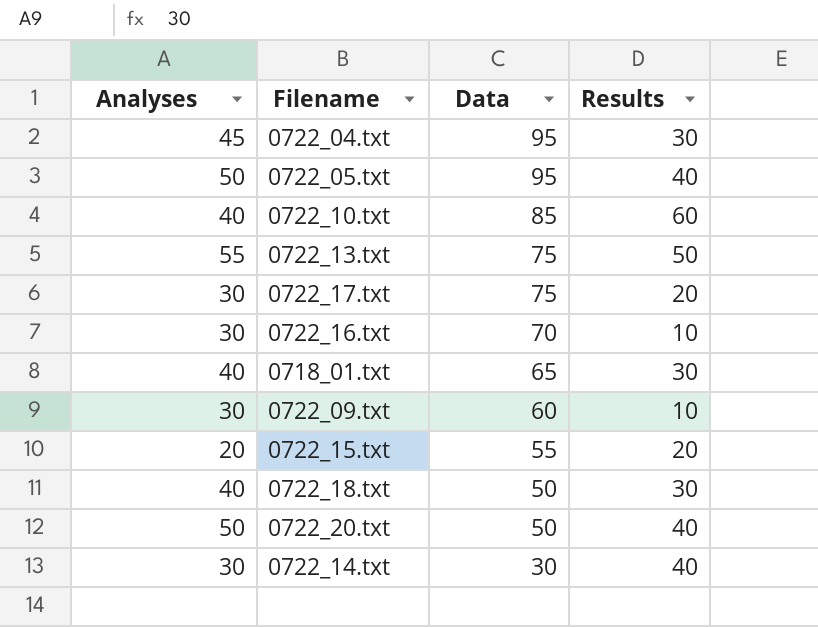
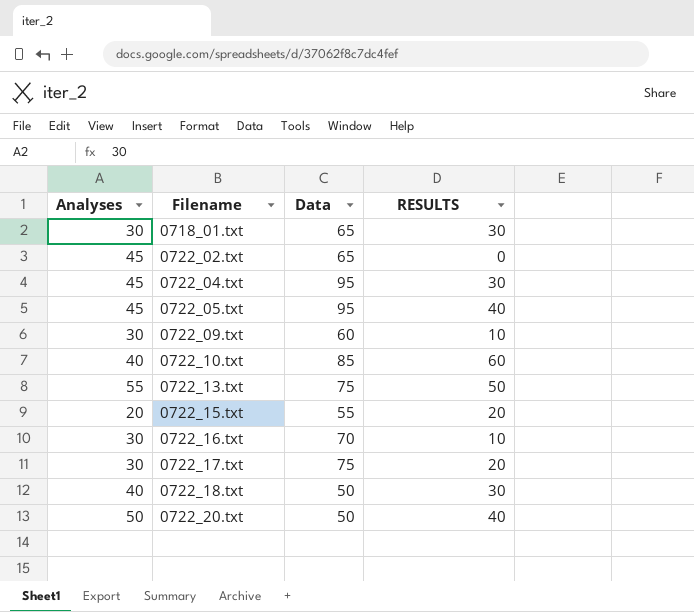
row order: Data descending -> Filename ascending
column name: Results -> RESULTS
row 0722_14.txt: 30 | 30 | 40 -> none
0718_01.txt | Analyses: 40 -> 30
row 0722_02.txt: none -> 45 | 65 | 0
0722_05.txt | Analyses: 50 -> 45

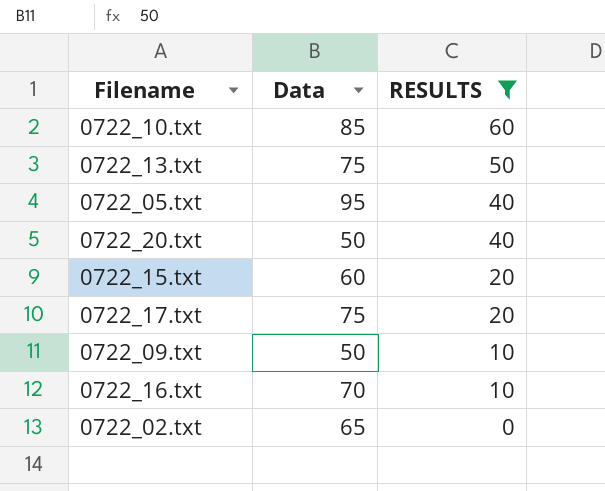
filter: none -> RESULTS != 30
row order: Filename ascending -> RESULTS descending
column Analyses | position: 1 -> none
0722_15.txt | Data: 55 -> 60
0722_09.txt | Data: 60 -> 50

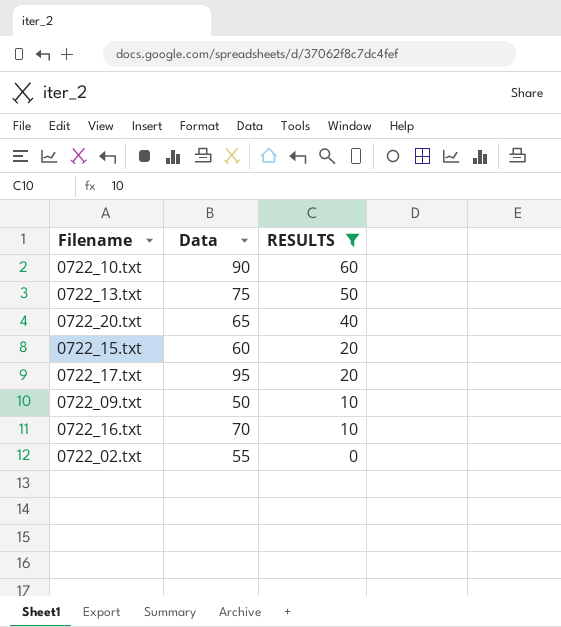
row 0722_05.txt: 95 | 40 -> none
0722_10.txt | Data: 85 -> 90
0722_20.txt | Data: 50 -> 65
0722_17.txt | Data: 75 -> 95
0722_02.txt | Data: 65 -> 55

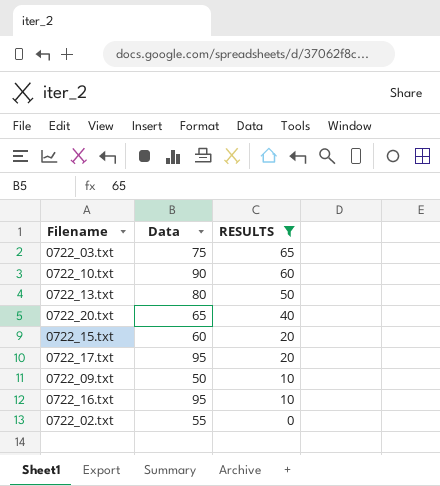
row 0722_03.txt: none -> 75 | 65
0722_13.txt | Data: 75 -> 80
0722_16.txt | Data: 70 -> 95

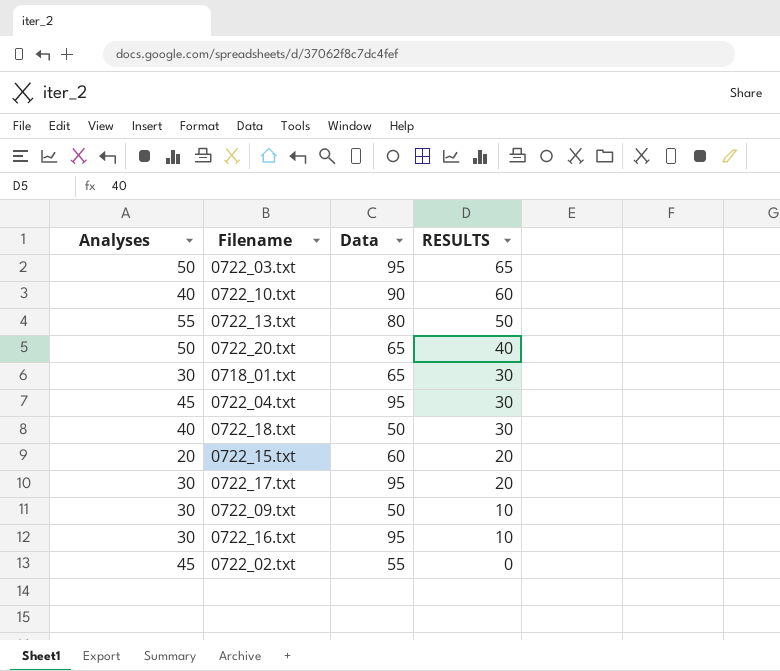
filter: RESULTS != 30 -> none
column Analyses | position: none -> 1
0722_03.txt | Data: 75 -> 95

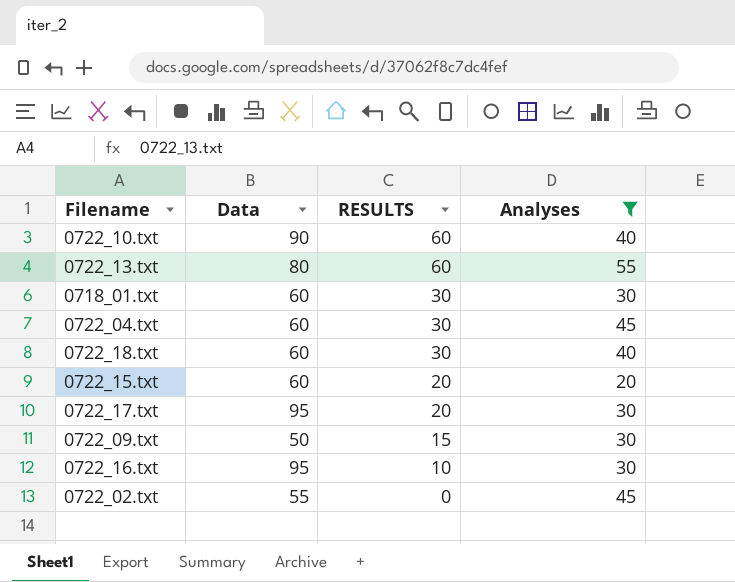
filter: none -> Analyses != 50
column Analyses | position: 1 -> 4
0722_13.txt | RESULTS: 50 -> 60
0718_01.txt | Data: 65 -> 60
0722_04.txt | Data: 95 -> 60
0722_18.txt | Data: 50 -> 60
0722_09.txt | RESULTS: 10 -> 15

